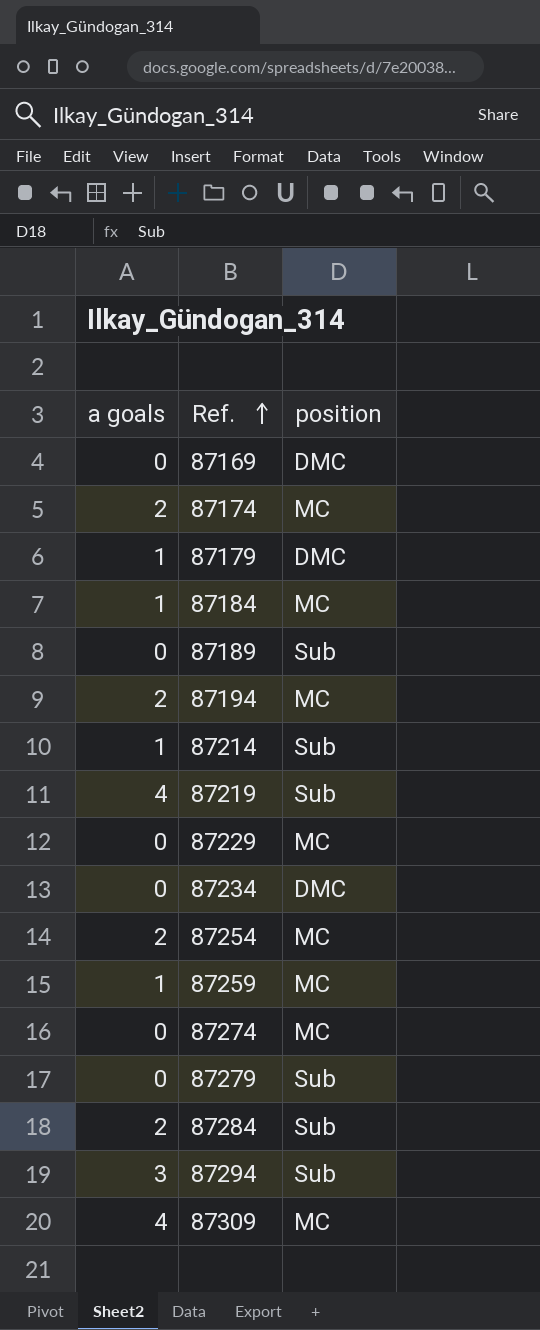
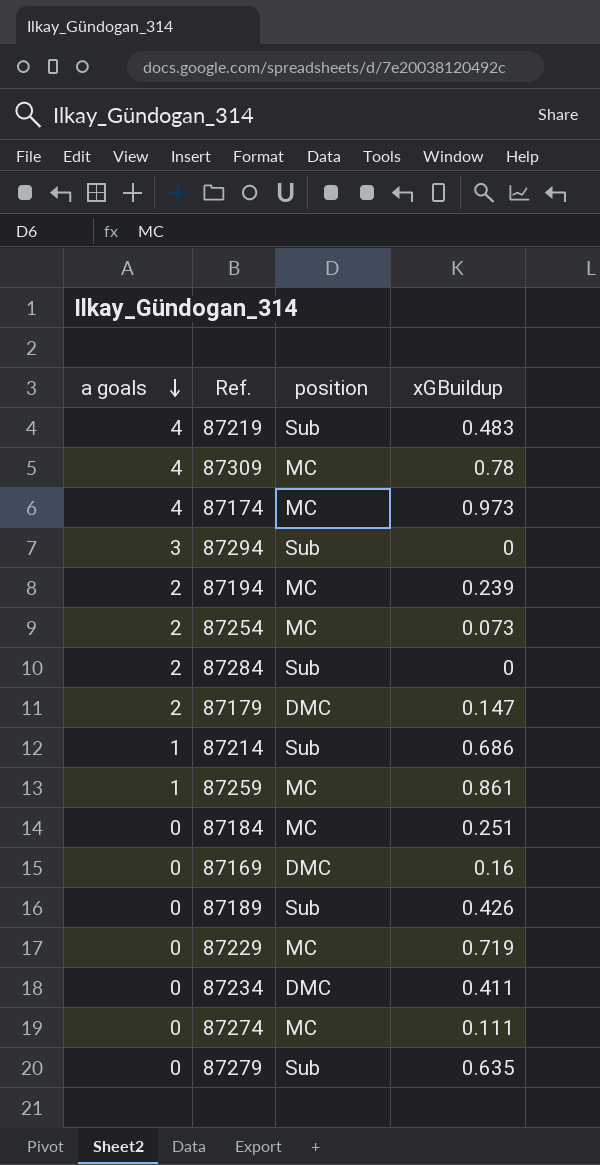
row order: Ref. ascending -> a goals descending
column xGBuildup | position: none -> 4
87174 | a goals: 2 -> 4
87179 | a goals: 1 -> 2
87184 | a goals: 1 -> 0

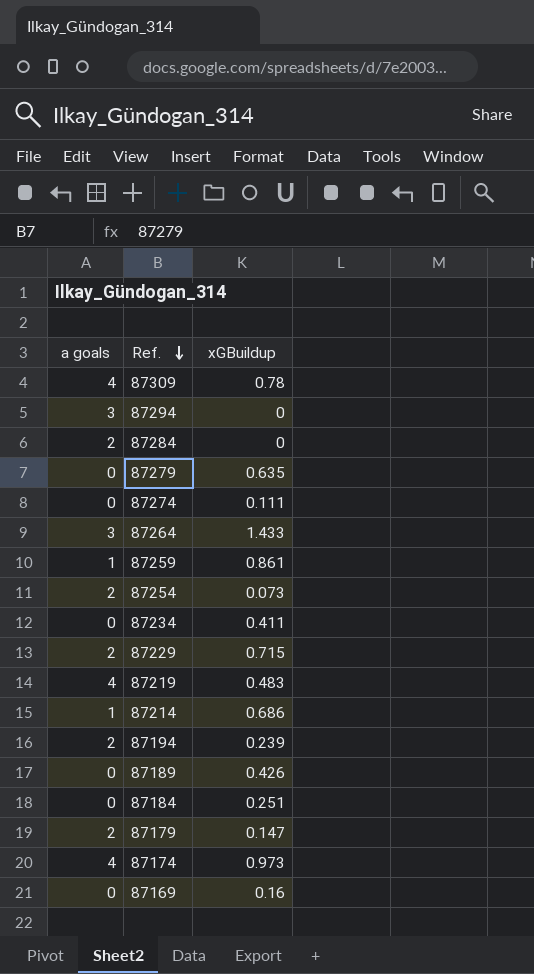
row order: a goals descending -> Ref. descending
column position | position: 3 -> none
row 87264: none -> 3 | 1.433
87229 | a goals: 0 -> 2
87229 | xGBuildup: 0.719 -> 0.715

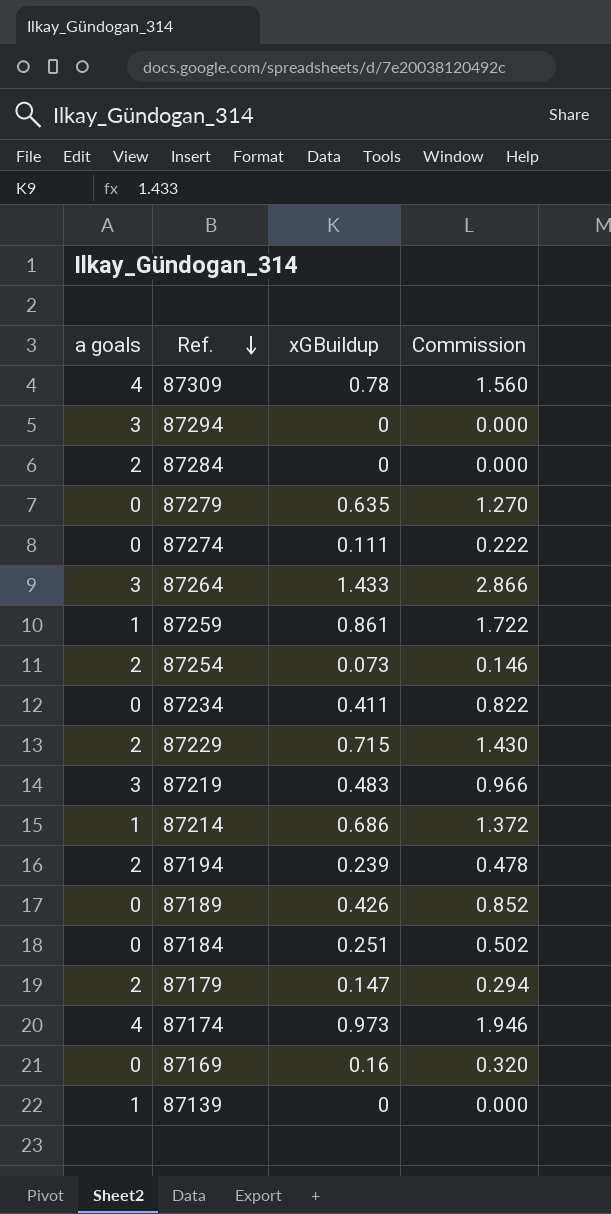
column Commission | formula: none -> [xGBuildup] * 2
87219 | a goals: 4 -> 3
row 87139: none -> 1 | 0 | 0.000

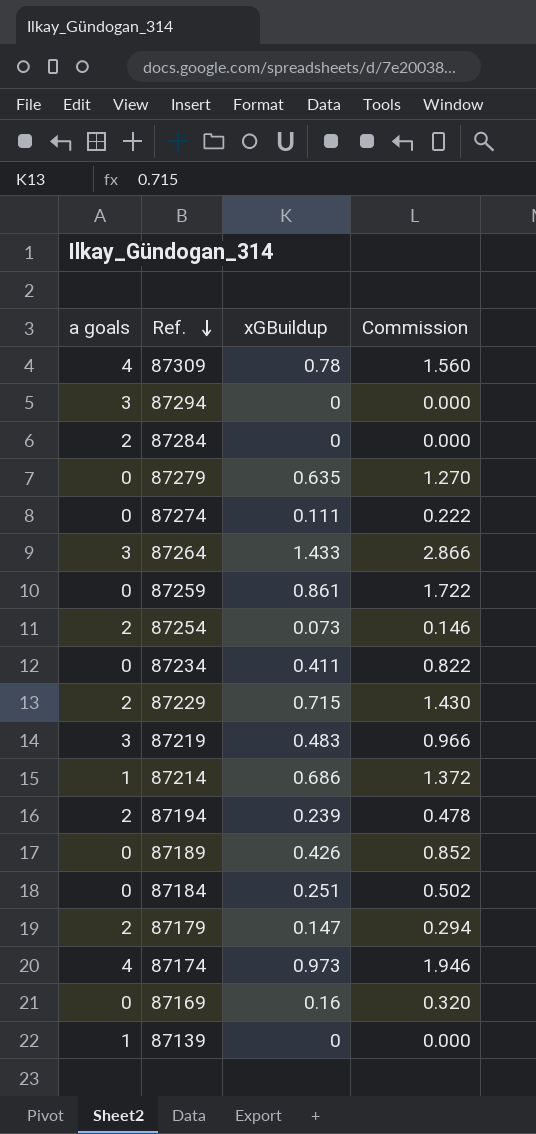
87259 | a goals: 1 -> 0

